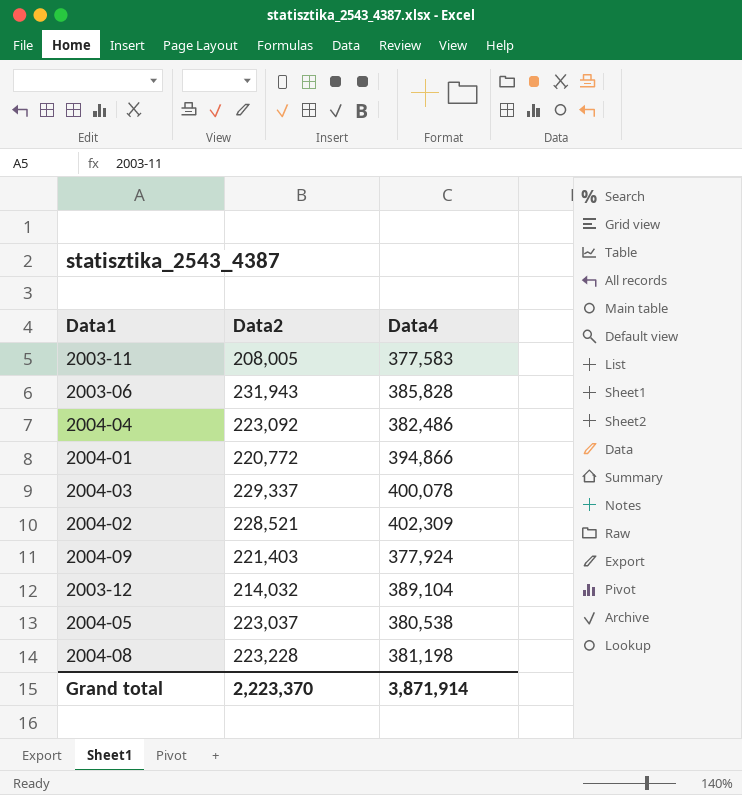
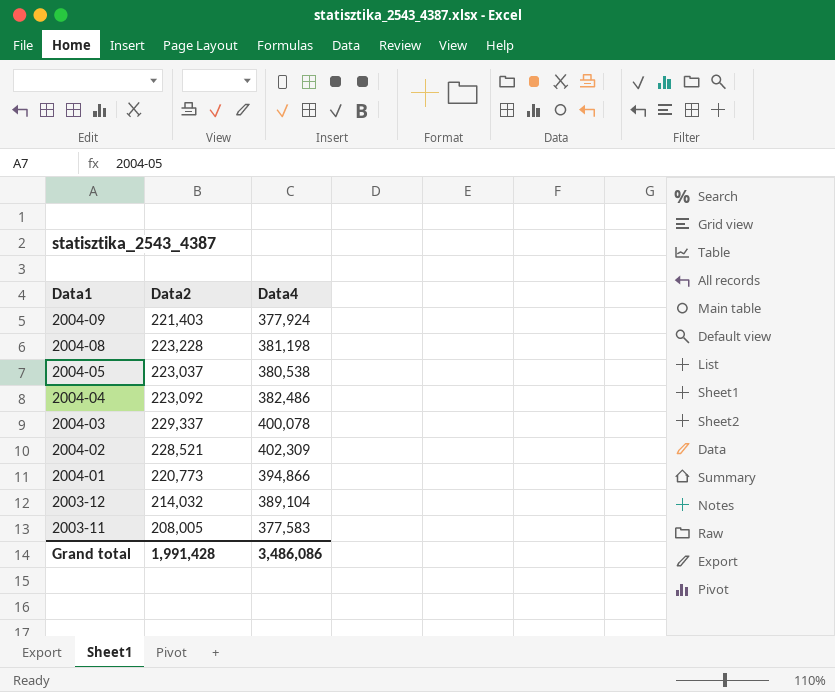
row order: none -> Data1 descending
row 2003-06: 231,943 | 385,828 -> none
2004-01 | Data2: 220,772 -> 220,773
Grand total | Data2: 2,223,370 -> 1,991,428
Grand total | Data4: 3,871,914 -> 3,486,086

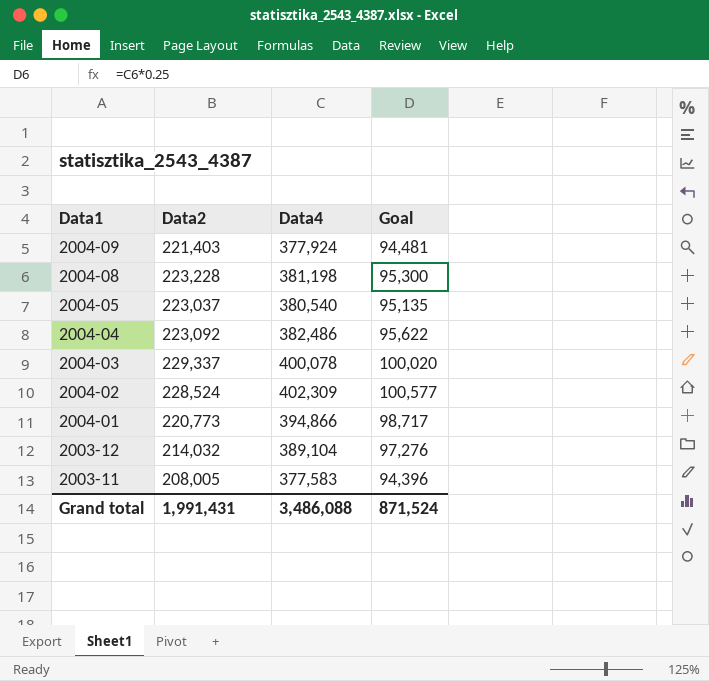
column Goal | formula: none -> [Data4] * 0.25
2004-05 | Data4: 380,538 -> 380,540
2004-02 | Data2: 228,521 -> 228,524
Grand total | Data2: 1,991,428 -> 1,991,431
Grand total | Data4: 3,486,086 -> 3,486,088

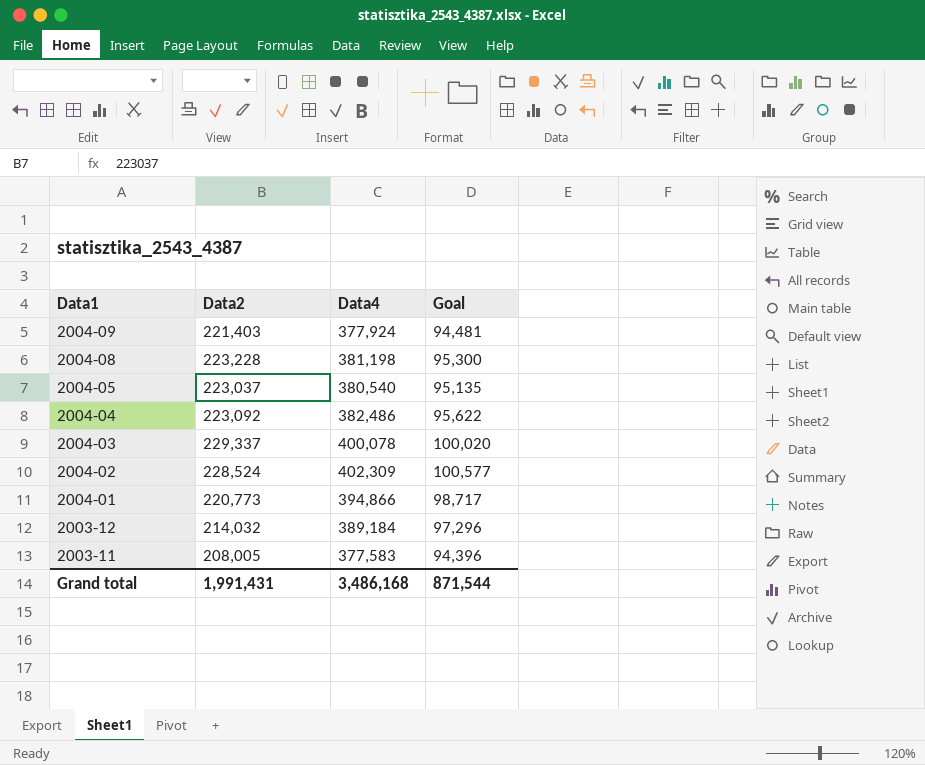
2003-12 | Data4: 389,104 -> 389,184
2003-12 | Goal: 97,276 -> 97,296
Grand total | Data4: 3,486,088 -> 3,486,168
Grand total | Goal: 871,524 -> 871,544

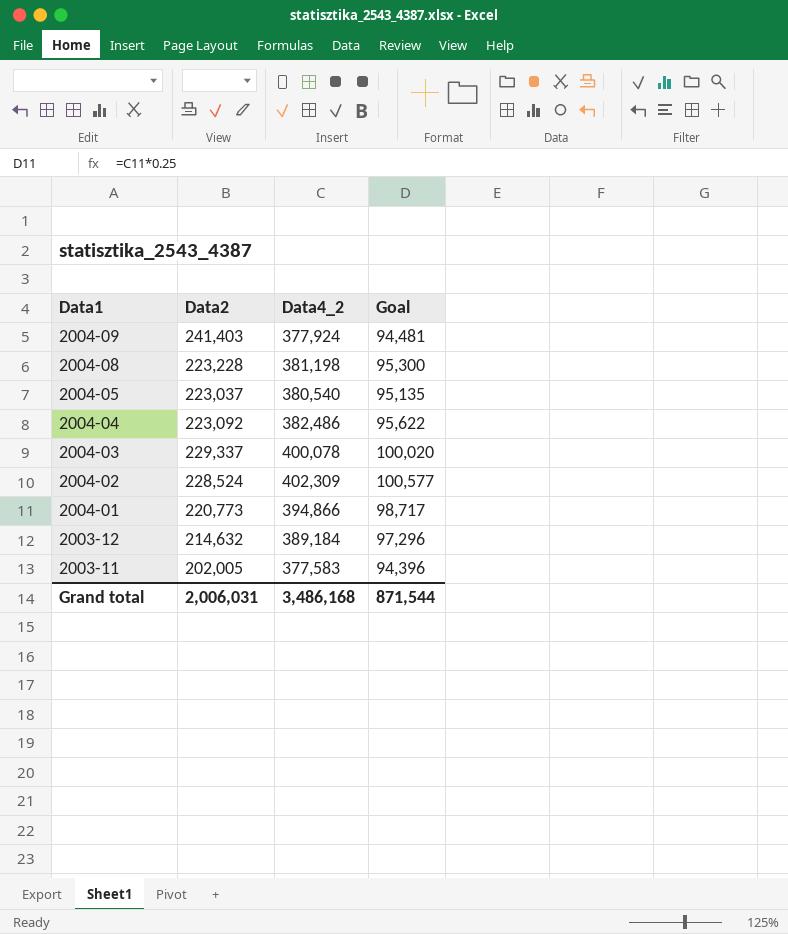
column name: Data4 -> Data4_2
2004-09 | Data2: 221,403 -> 241,403
2003-12 | Data2: 214,032 -> 214,632
2003-11 | Data2: 208,005 -> 202,005
Grand total | Data2: 1,991,431 -> 2,006,031

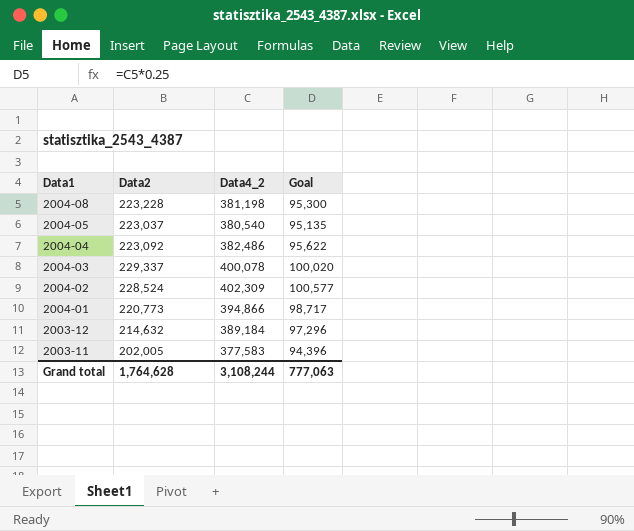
row 2004-09: 241,403 | 377,924 | 94,481 -> none
Grand total | Data2: 2,006,031 -> 1,764,628
Grand total | Data4_2: 3,486,168 -> 3,108,244
Grand total | Goal: 871,544 -> 777,063

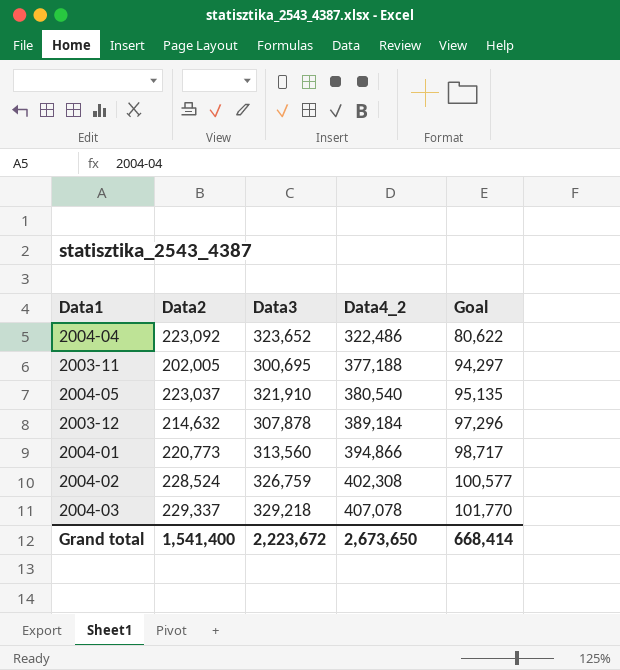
row order: Data1 descending -> Data4_2 ascending
column Data3 | position: none -> 3
row 2004-08: 223,228 | 381,198 | 95,300 -> none
2004-04 | Data4_2: 382,486 -> 322,486
2004-04 | Goal: 95,622 -> 80,622
2003-11 | Data4_2: 377,583 -> 377,188
2003-11 | Goal: 94,396 -> 94,297
2004-02 | Data4_2: 402,309 -> 402,308
2004-03 | Data4_2: 400,078 -> 407,078
2004-03 | Goal: 100,020 -> 101,770
Grand total | Data2: 1,764,628 -> 1,541,400
Grand total | Data4_2: 3,108,244 -> 2,673,650
Grand total | Goal: 777,063 -> 668,414

